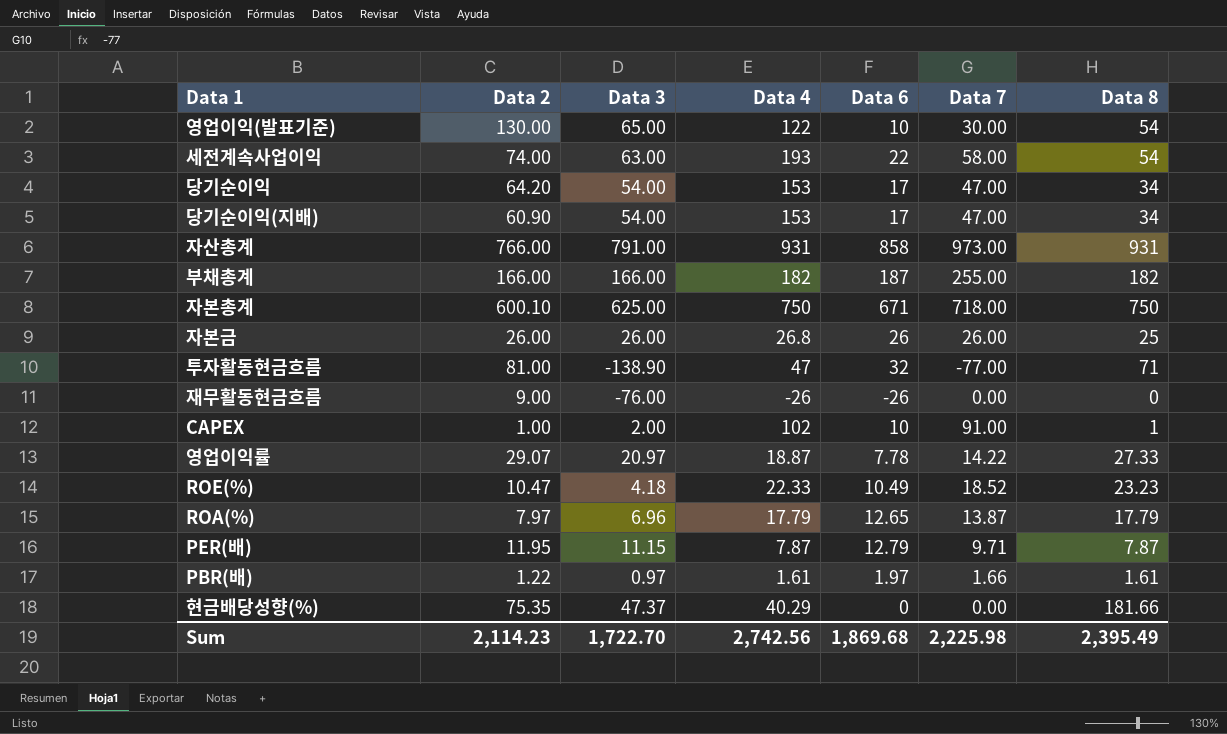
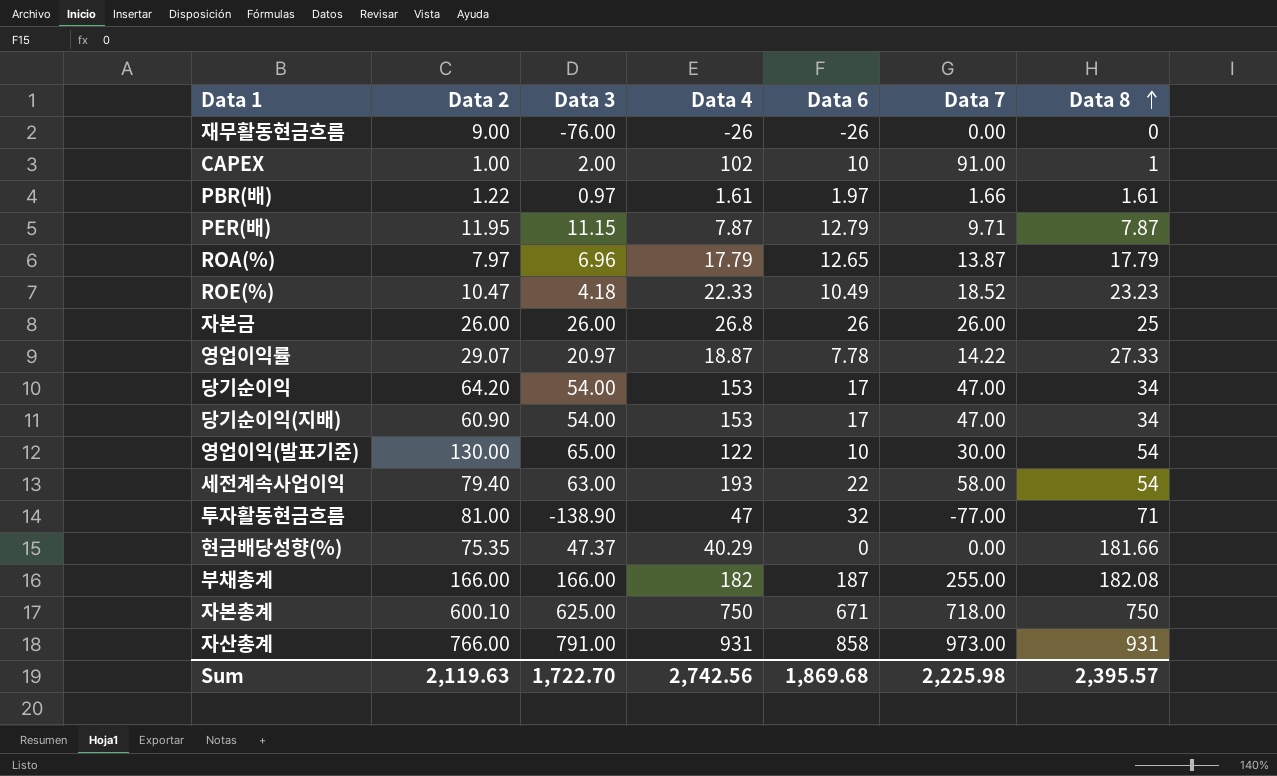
row order: none -> Data 8 ascending
세전계속사업이익 | Data 2: 74.00 -> 79.40
부채총계 | Data 8: 182 -> 182.08
Sum | Data 2: 2,114.23 -> 2,119.63
Sum | Data 8: 2,395.49 -> 2,395.57

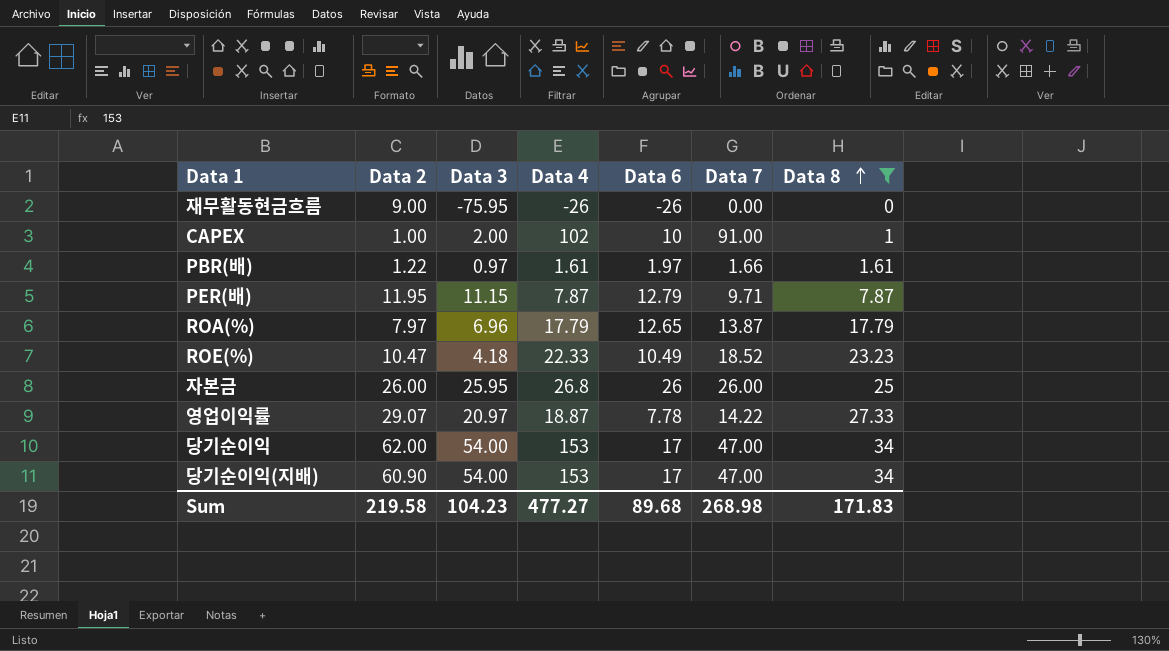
filter: none -> Data 8 <= 34
재무활동현금흐름 | Data 3: -76.00 -> -75.95
자본금 | Data 3: 26.00 -> 25.95
당기순이익 | Data 2: 64.20 -> 62.00
Sum | Data 2: 2,119.63 -> 219.58
Sum | Data 3: 1,722.70 -> 104.23
Sum | Data 4: 2,742.56 -> 477.27
Sum | Data 6: 1,869.68 -> 89.68
Sum | Data 7: 2,225.98 -> 268.98
Sum | Data 8: 2,395.57 -> 171.83

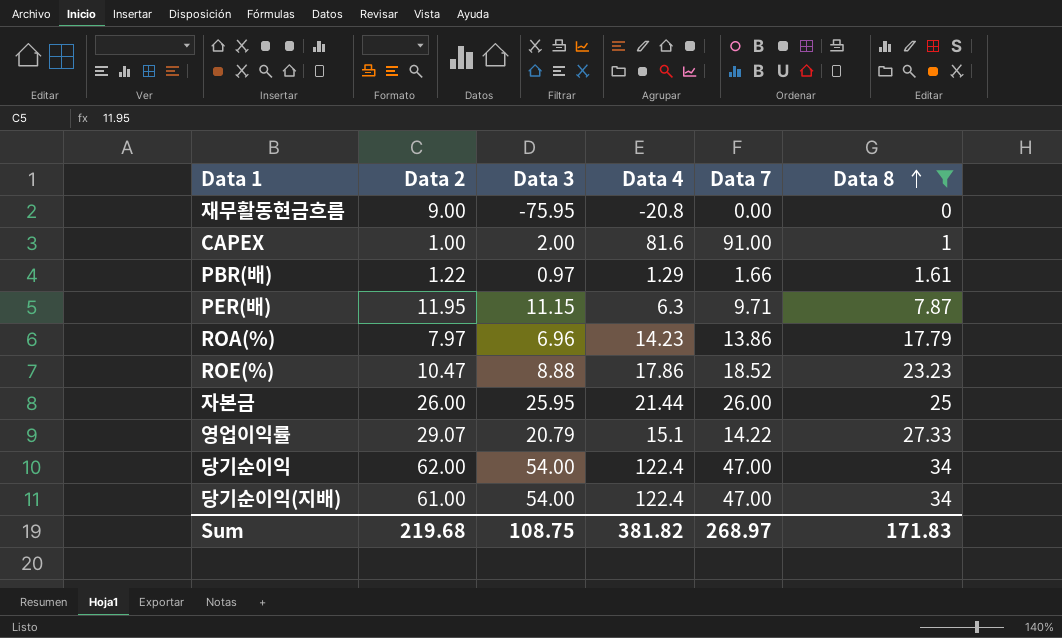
column Data 6 | position: 5 -> none
재무활동현금흐름 | Data 4: -26 -> -20.8
CAPEX | Data 4: 102 -> 81.6
PBR(배) | Data 4: 1.61 -> 1.29
PER(배) | Data 4: 7.87 -> 6.3
ROA(%) | Data 4: 17.79 -> 14.23
ROA(%) | Data 7: 13.87 -> 13.86
ROE(%) | Data 3: 4.18 -> 8.88
ROE(%) | Data 4: 22.33 -> 17.86
자본금 | Data 4: 26.8 -> 21.44
영업이익률 | Data 3: 20.97 -> 20.79
영업이익률 | Data 4: 18.87 -> 15.1
당기순이익 | Data 4: 153 -> 122.4
당기순이익(지배) | Data 2: 60.90 -> 61.00
당기순이익(지배) | Data 4: 153 -> 122.4
Sum | Data 2: 219.58 -> 219.68
Sum | Data 3: 104.23 -> 108.75
Sum | Data 4: 477.27 -> 381.82
Sum | Data 7: 268.98 -> 268.97

